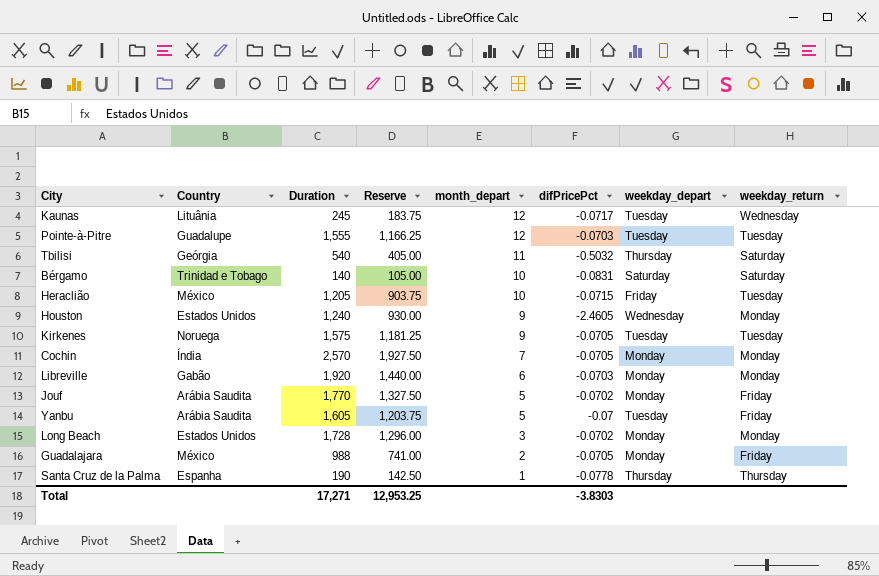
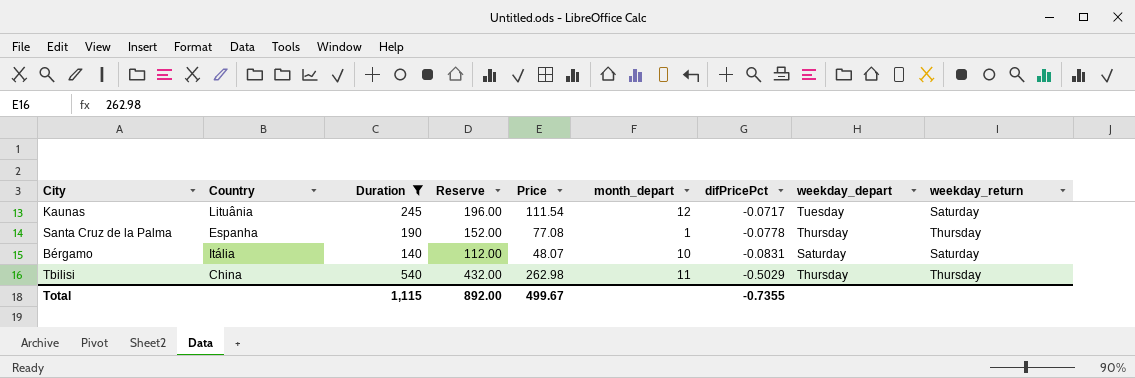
filter: none -> Duration <= 540
row order: month_depart descending -> difPricePct descending
column Reserve | formula: [Duration] * 0.75 -> [Duration] * 0.8
column Price | position: none -> 5
Kaunas | weekday_return: Wednesday -> Saturday
Bérgamo | Country: Trinidad e Tobago -> Itália
Tbilisi | Country: Geórgia -> China
Tbilisi | difPricePct: -0.5032 -> -0.5029
Tbilisi | weekday_return: Saturday -> Thursday
Total | Duration: 17,271 -> 1,115
Total | Reserve: 12,953.25 -> 892.00
Total | difPricePct: -3.8303 -> -0.7355

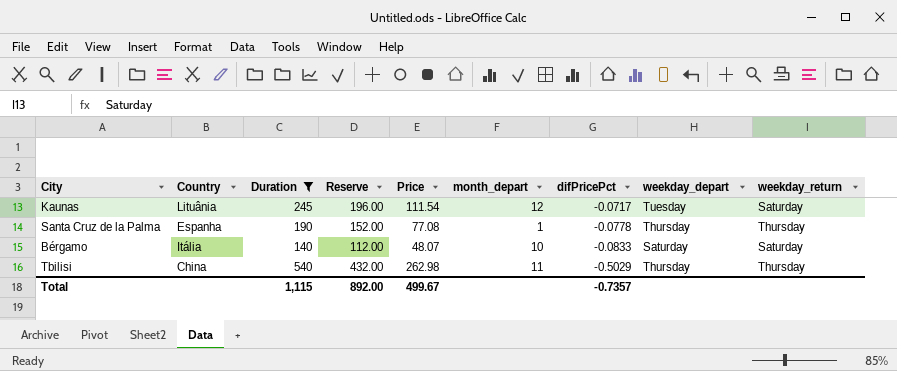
Bérgamo | difPricePct: -0.0831 -> -0.0833
Total | difPricePct: -0.7355 -> -0.7357

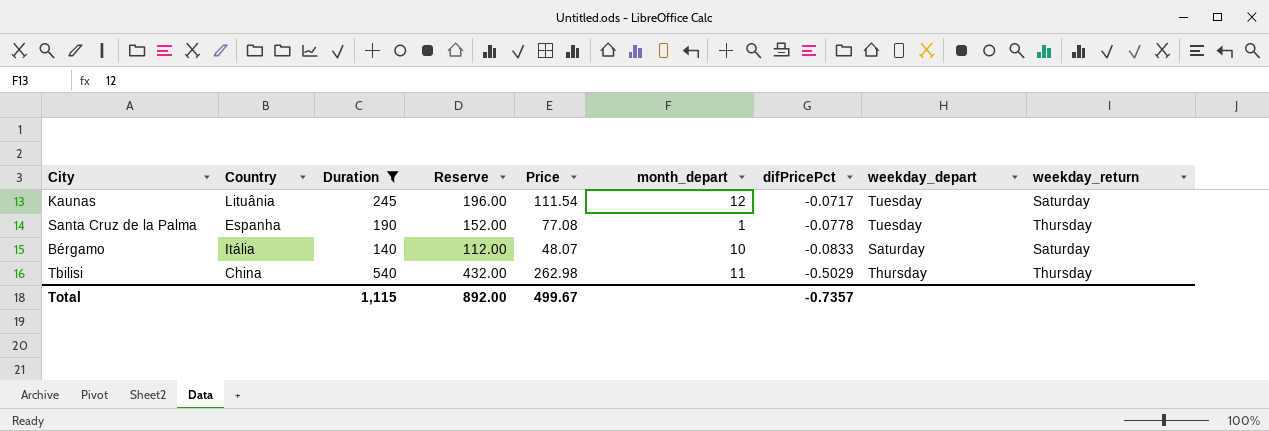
Santa Cruz de la Palma | weekday_depart: Thursday -> Tuesday

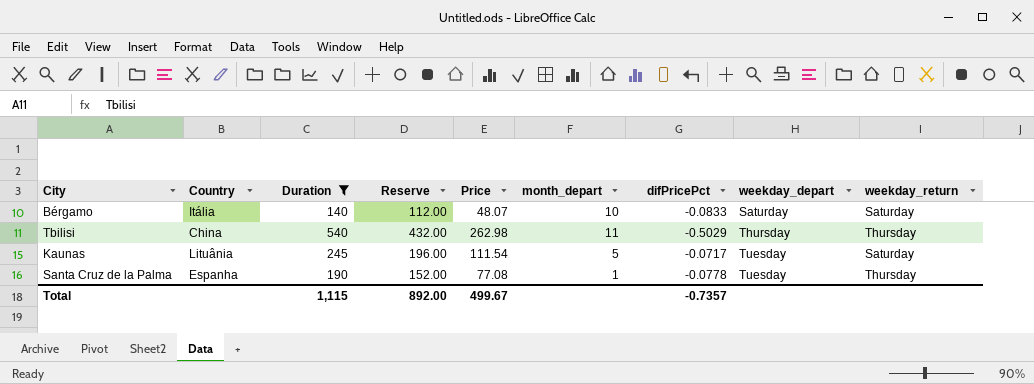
row order: difPricePct descending -> weekday_depart ascending
Kaunas | month_depart: 12 -> 5

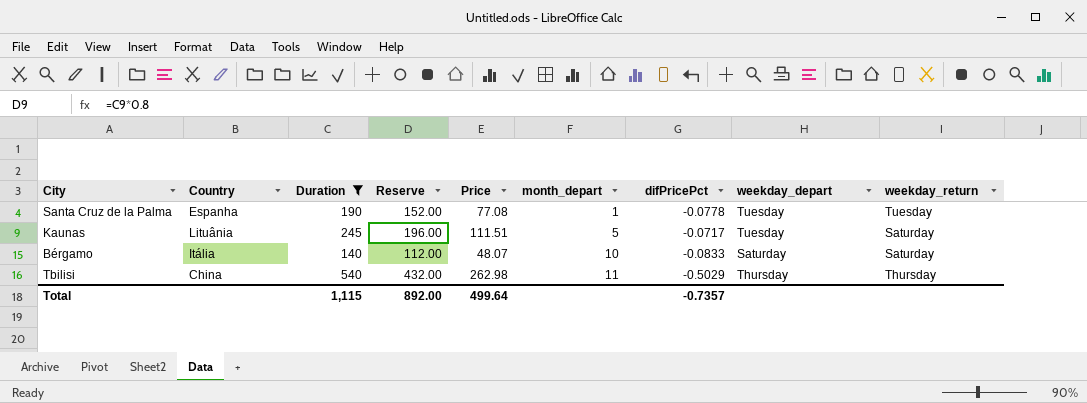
row order: weekday_depart ascending -> month_depart ascending
Santa Cruz de la Palma | weekday_return: Thursday -> Tuesday
Kaunas | Price: 111.54 -> 111.51
Total | Price: 499.67 -> 499.64

